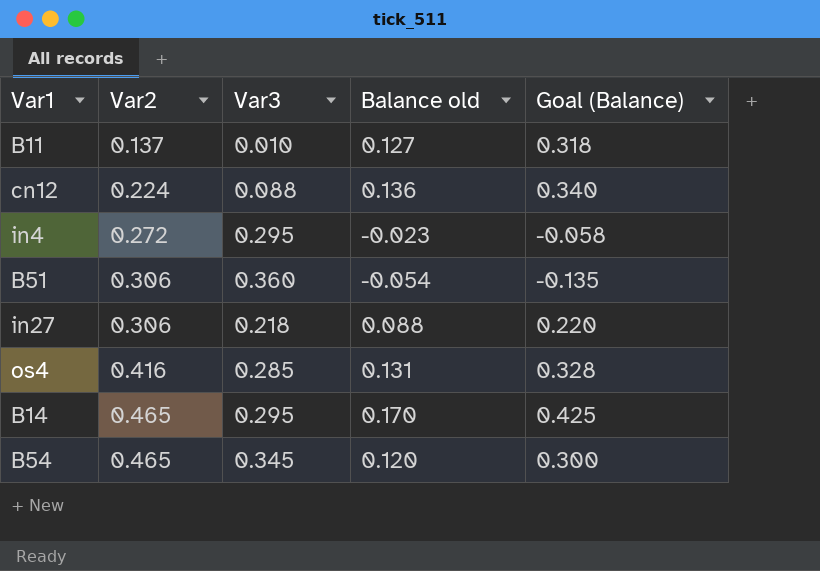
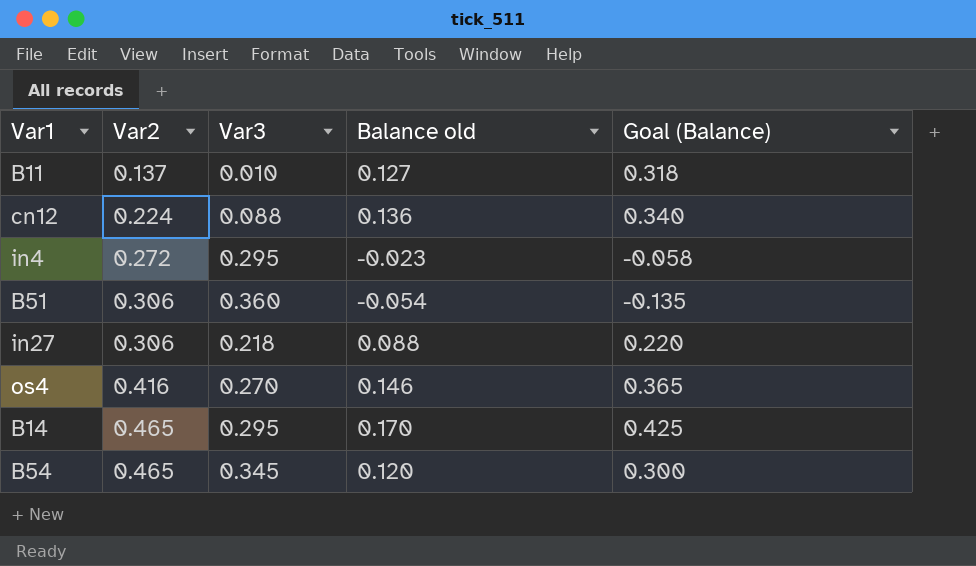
os4 | Var3: 0.285 -> 0.270
os4 | Balance old: 0.131 -> 0.146
os4 | Goal (Balance): 0.328 -> 0.365

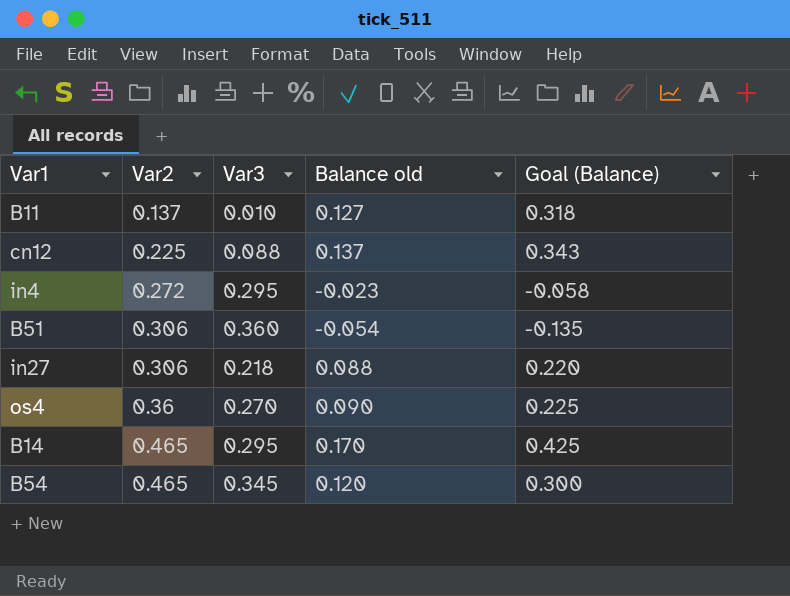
cn12 | Var2: 0.224 -> 0.225
cn12 | Balance old: 0.136 -> 0.137
cn12 | Goal (Balance): 0.340 -> 0.343
os4 | Var2: 0.416 -> 0.36
os4 | Balance old: 0.146 -> 0.090
os4 | Goal (Balance): 0.365 -> 0.225

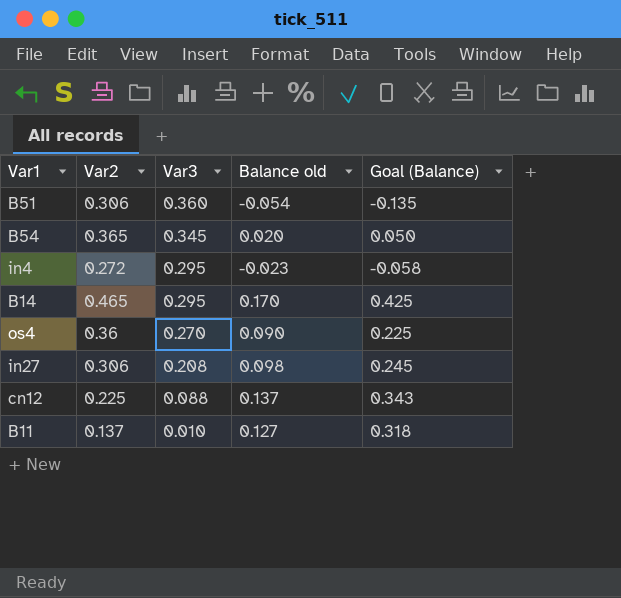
row order: Var2 ascending -> Var3 descending
B54 | Var2: 0.465 -> 0.365
B54 | Balance old: 0.120 -> 0.020
B54 | Goal (Balance): 0.300 -> 0.050
in27 | Var3: 0.218 -> 0.208
in27 | Balance old: 0.088 -> 0.098
in27 | Goal (Balance): 0.220 -> 0.245

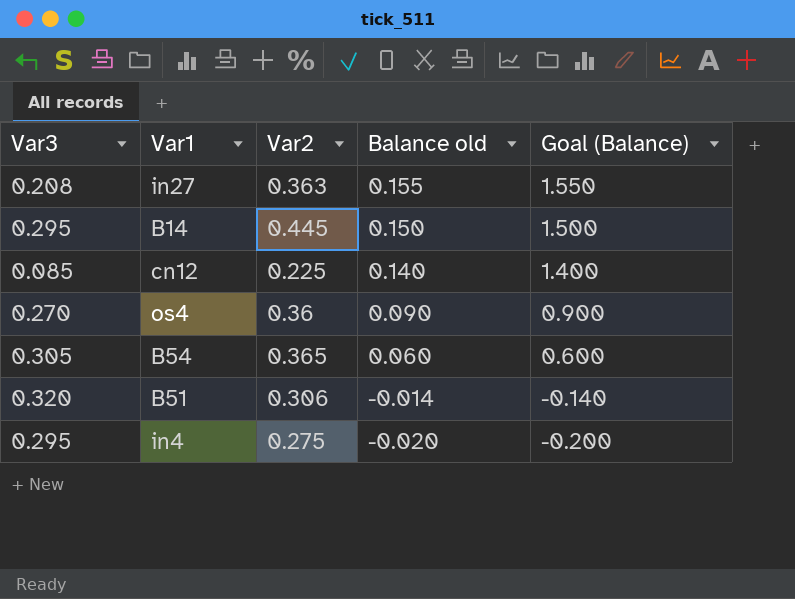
row order: Var3 descending -> Balance old descending
column Var3 | position: 3 -> 1
column Goal (Balance) | formula: [Balance old] * 2.5 -> [Balance old] * 10
row B11: 0.137 | 0.010 | 0.127 | 0.318 -> none
in27 | Var2: 0.306 -> 0.363
in27 | Balance old: 0.098 -> 0.155
B14 | Var2: 0.465 -> 0.445
B14 | Balance old: 0.170 -> 0.150
cn12 | Var3: 0.088 -> 0.085
cn12 | Balance old: 0.137 -> 0.140
B54 | Var3: 0.345 -> 0.305
B54 | Balance old: 0.020 -> 0.060
B51 | Var3: 0.360 -> 0.320
B51 | Balance old: -0.054 -> -0.014
in4 | Var2: 0.272 -> 0.275
in4 | Balance old: -0.023 -> -0.020

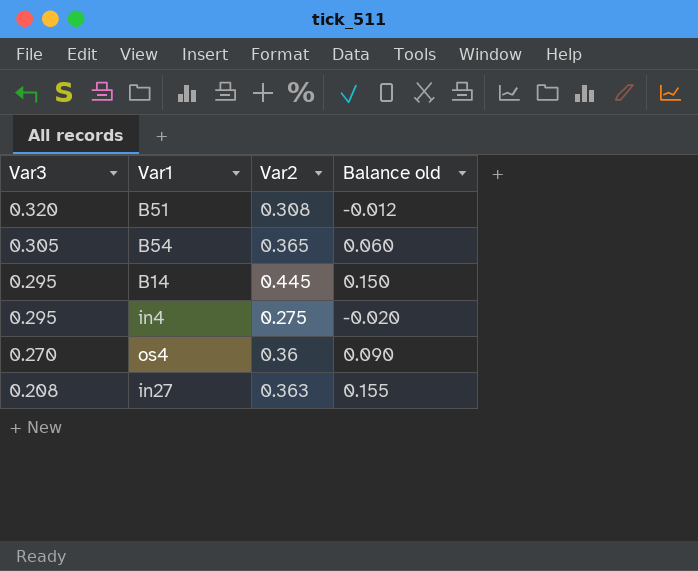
row order: Balance old descending -> Var3 descending
column Goal (Balance) | formula: [Balance old] * 10 -> none
row cn12: 0.085 | 0.225 | 0.140 | 1.400 -> none
B51 | Var2: 0.306 -> 0.308
B51 | Balance old: -0.014 -> -0.012

